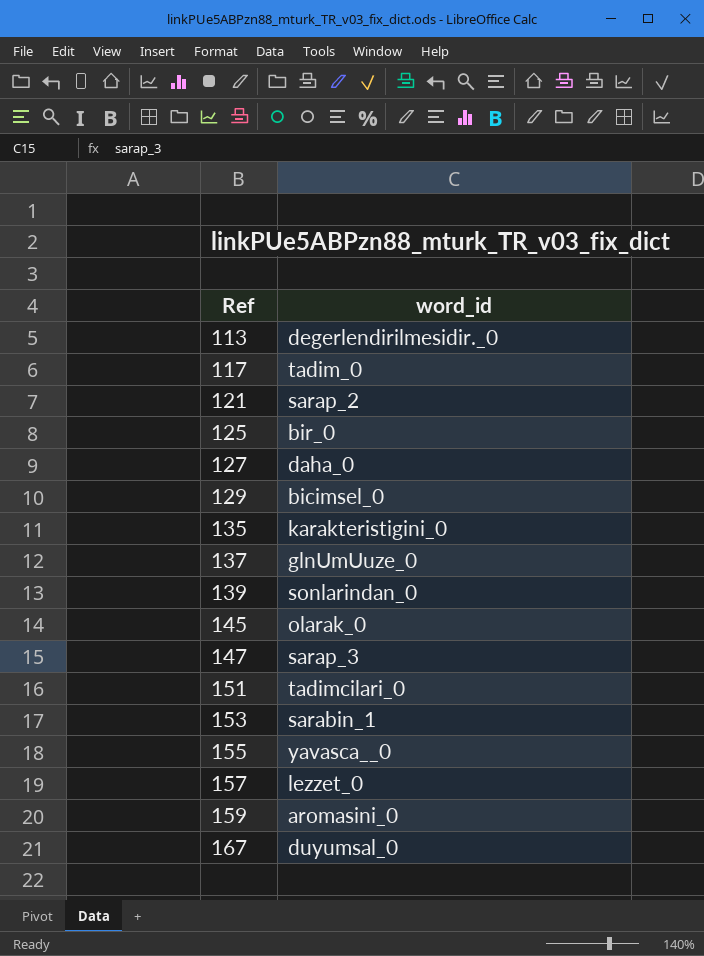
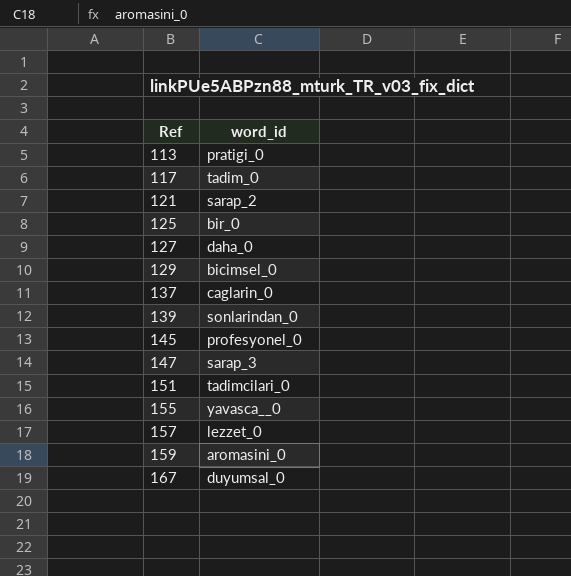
row 135: karakteristigini_0 -> none
row 153: sarabin_1 -> none
113 | word_id: degerlendirilmesidir._0 -> pratigi_0
137 | word_id: glnUmUuze_0 -> caglarin_0
145 | word_id: olarak_0 -> profesyonel_0

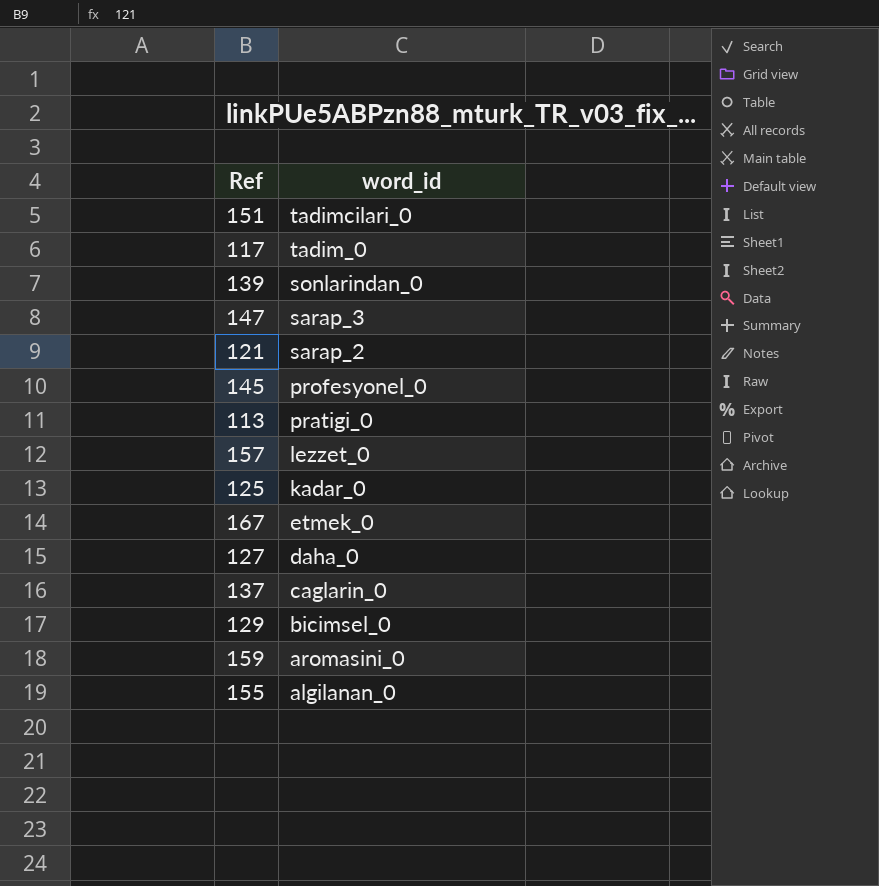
row order: Ref ascending -> word_id descending
125 | word_id: bir_0 -> kadar_0
167 | word_id: duyumsal_0 -> etmek_0
155 | word_id: yavasca__0 -> algilanan_0

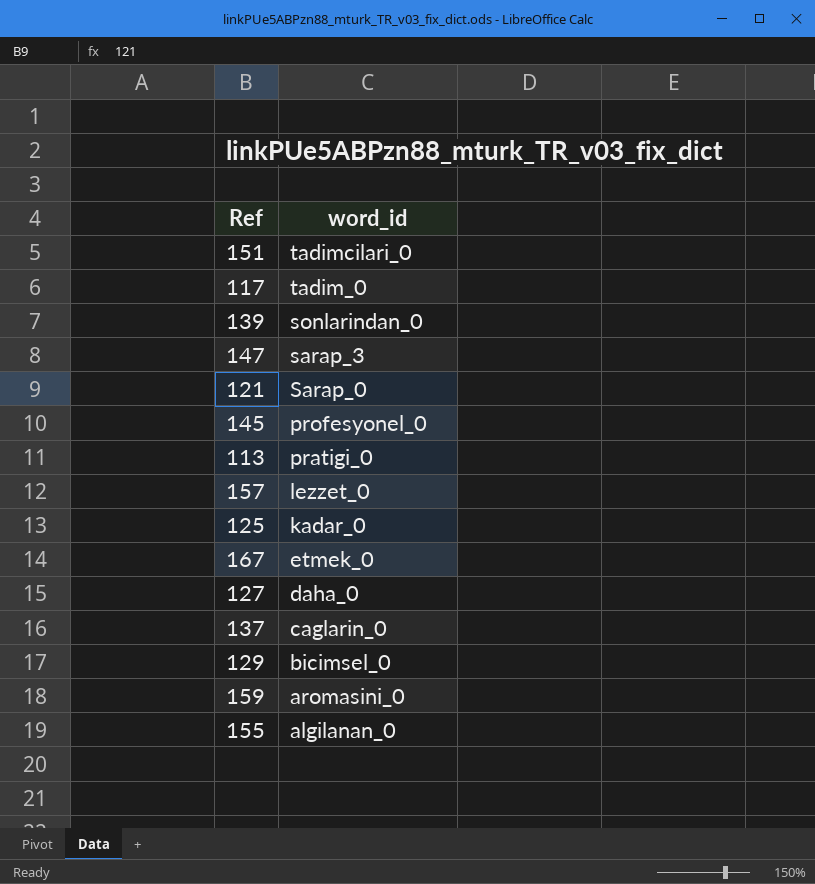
121 | word_id: sarap_2 -> Sarap_0

